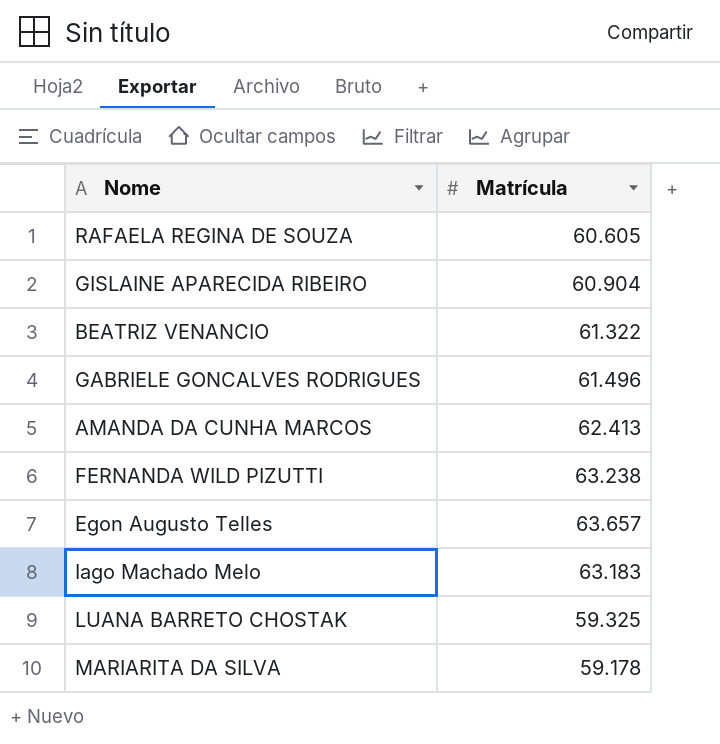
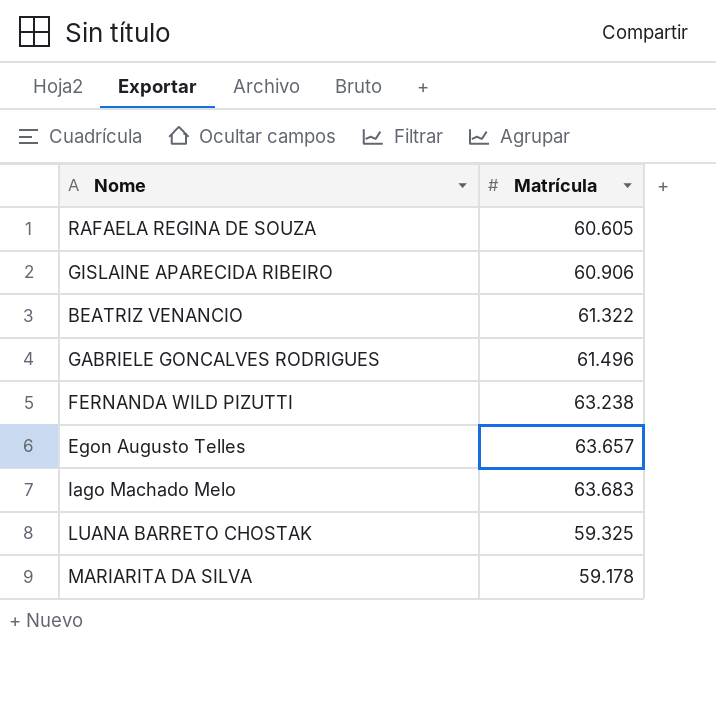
row AMANDA DA CUNHA MARCOS: 62.413 -> none
GISLAINE APARECIDA RIBEIRO | Matrícula: 60.904 -> 60.906
Iago Machado Melo | Matrícula: 63.183 -> 63.683

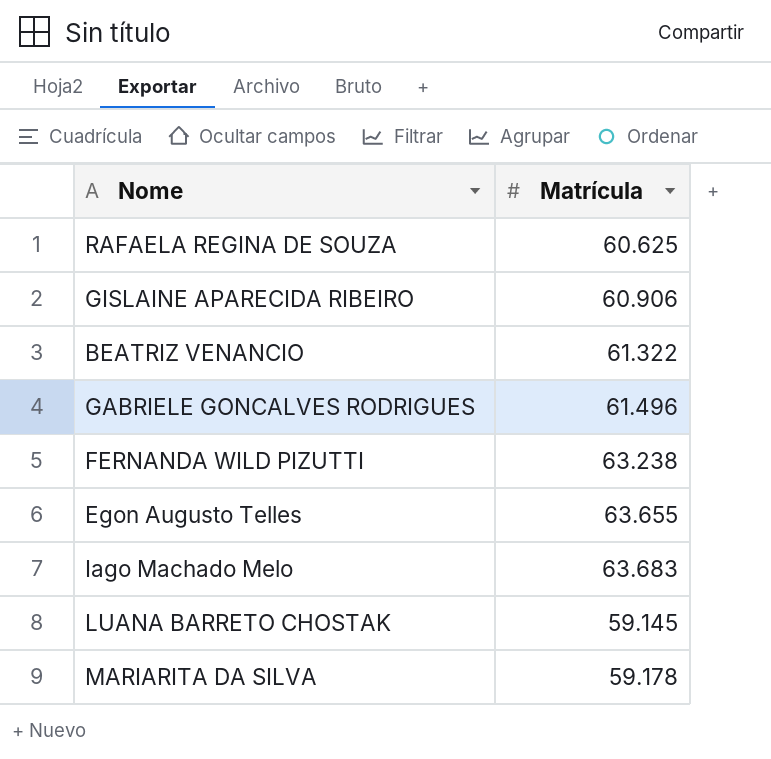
RAFAELA REGINA DE SOUZA | Matrícula: 60.605 -> 60.625
Egon Augusto Telles | Matrícula: 63.657 -> 63.655
LUANA BARRETO CHOSTAK | Matrícula: 59.325 -> 59.145

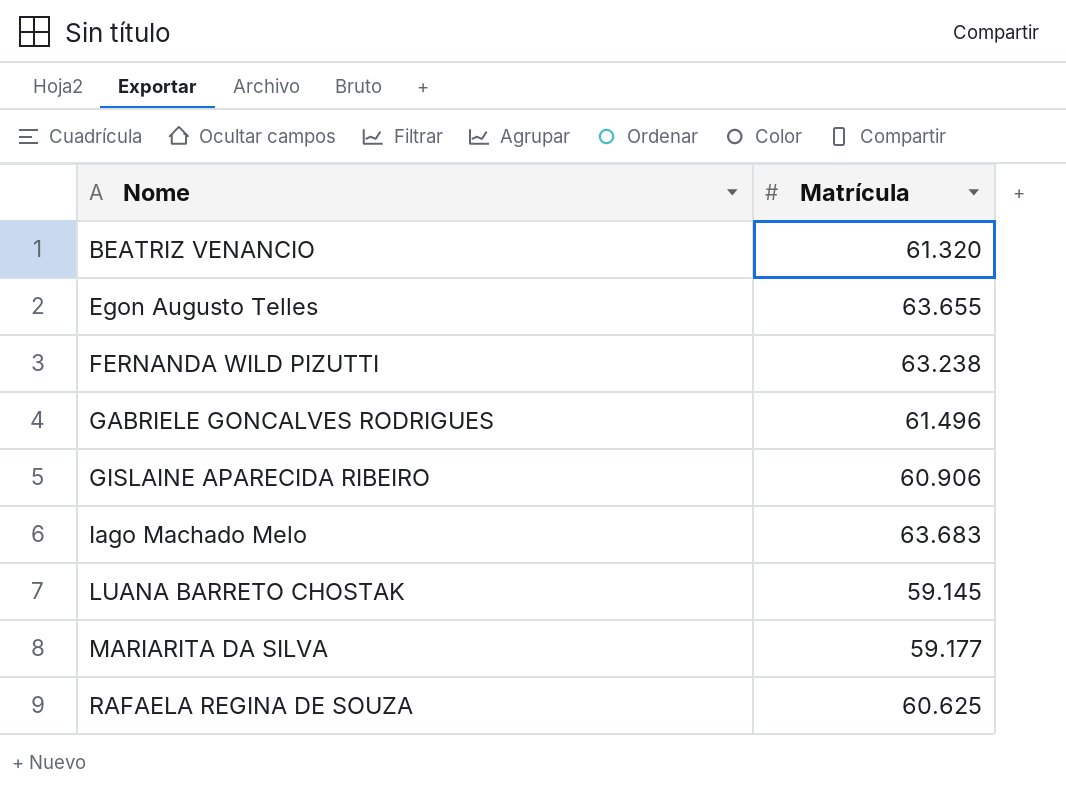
row order: none -> Nome ascending
BEATRIZ VENANCIO | Matrícula: 61.322 -> 61.320
MARIARITA DA SILVA | Matrícula: 59.178 -> 59.177

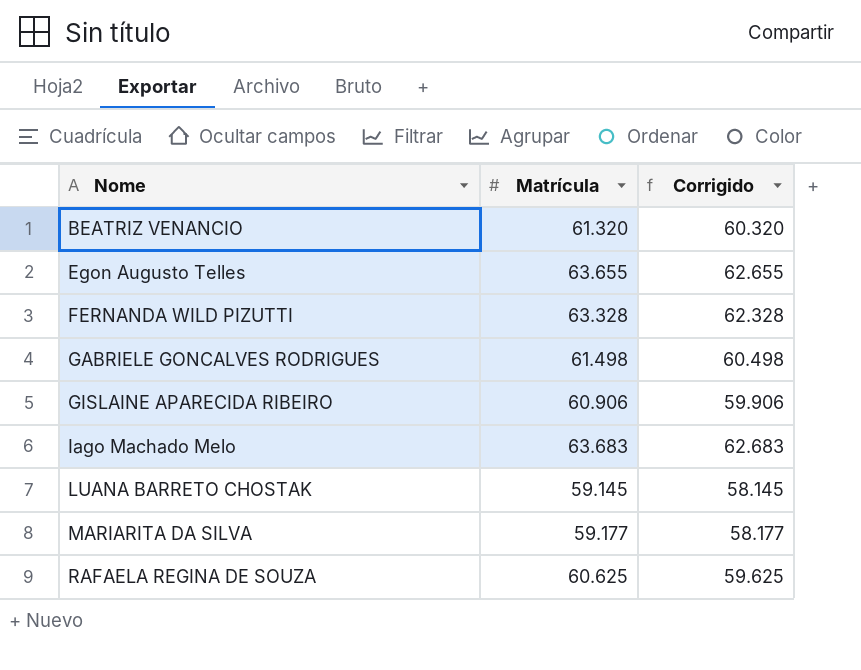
column Corrigido | formula: none -> [Matrícula] - 1000
FERNANDA WILD PIZUTTI | Matrícula: 63.238 -> 63.328
GABRIELE GONCALVES RODRIGUES | Matrícula: 61.496 -> 61.498

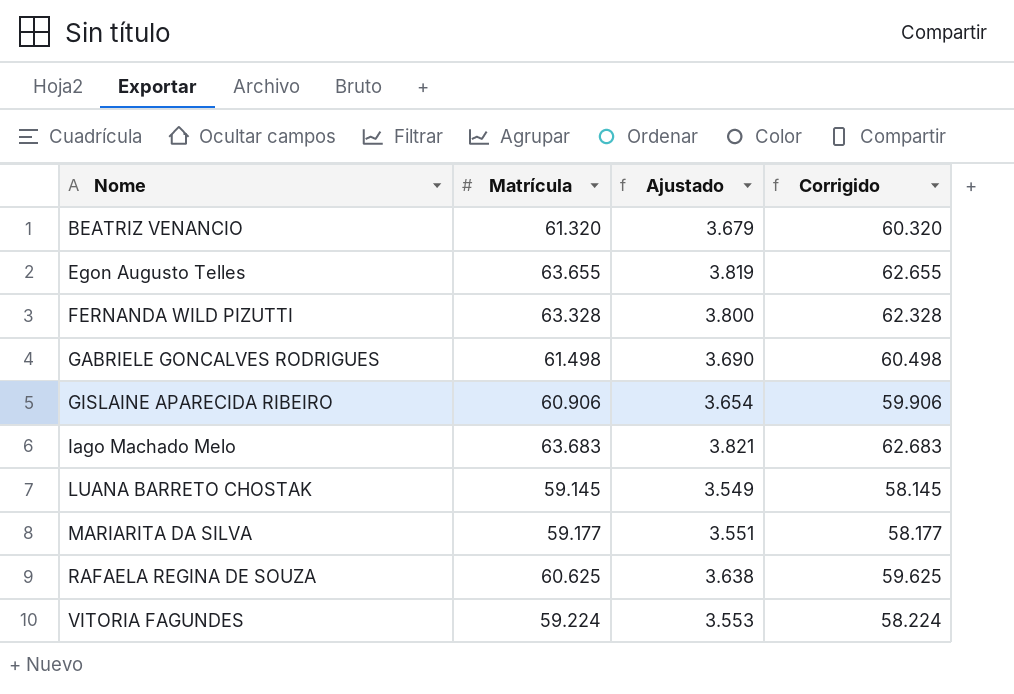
column Ajustado | formula: none -> [Matrícula] * 0,06
row VITORIA FAGUNDES: none -> 59.224 | 3.553 | 58.224

